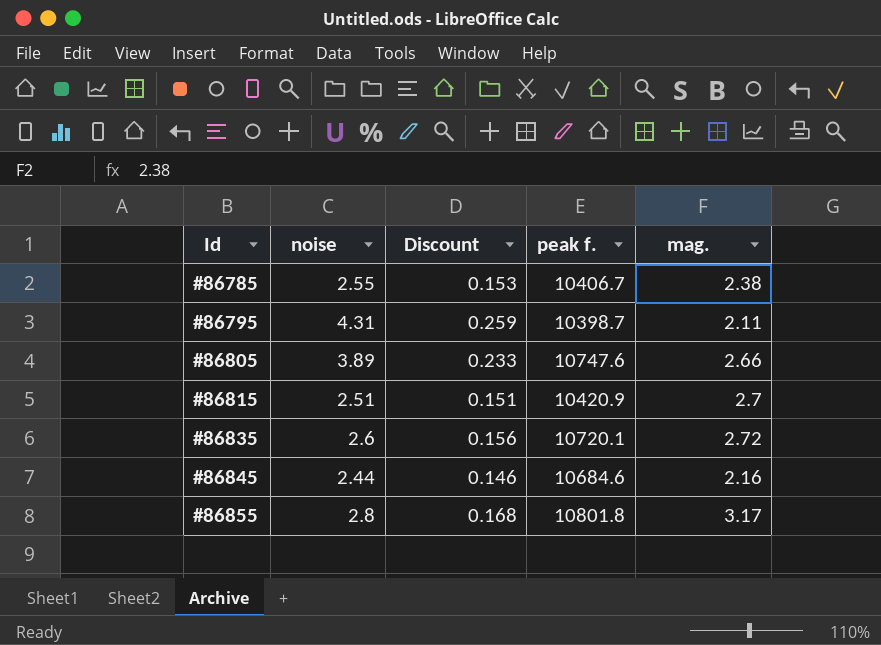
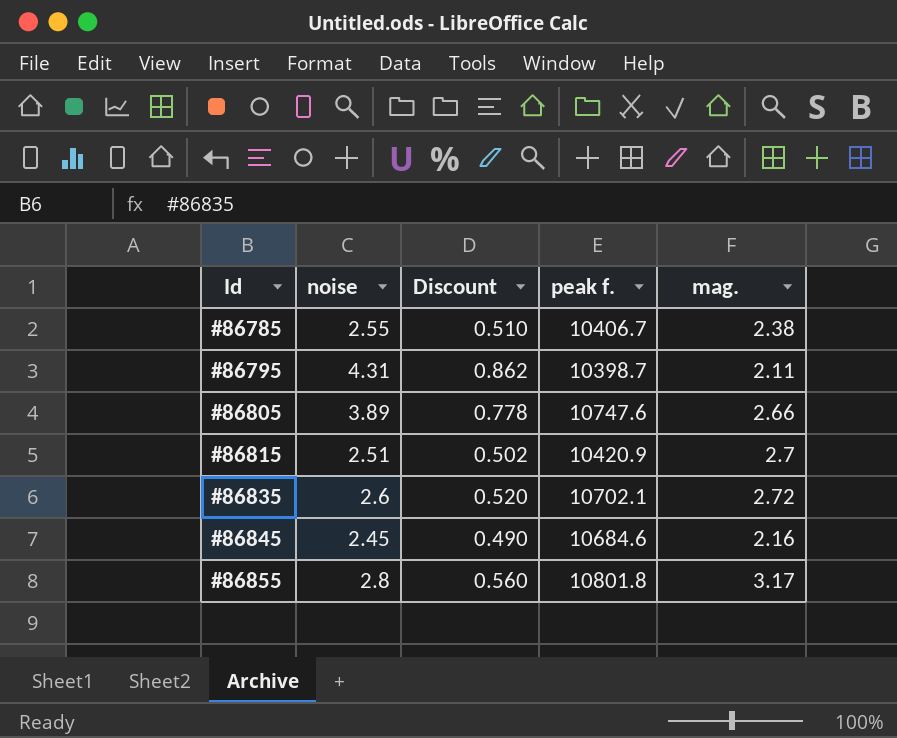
column Discount | formula: [noise] * 0.06 -> [noise] * 0.2
#86835 | peak f.: 10720.1 -> 10702.1
#86845 | noise: 2.44 -> 2.45

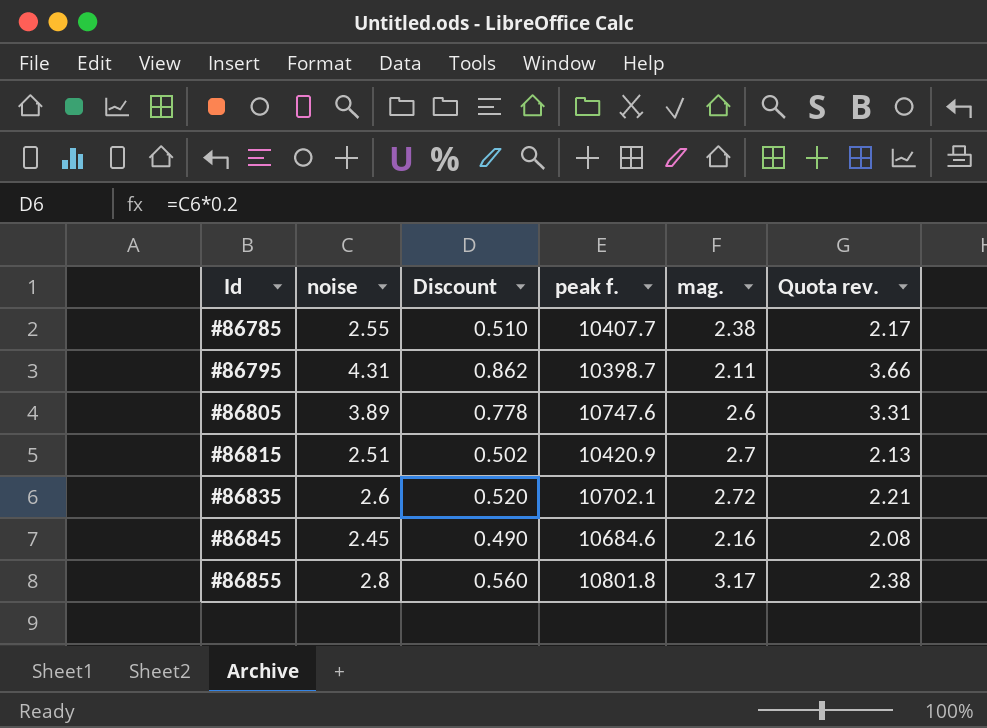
column Quota rev. | formula: none -> [noise] * 0.85
#86785 | peak f.: 10406.7 -> 10407.7
#86805 | mag.: 2.66 -> 2.6

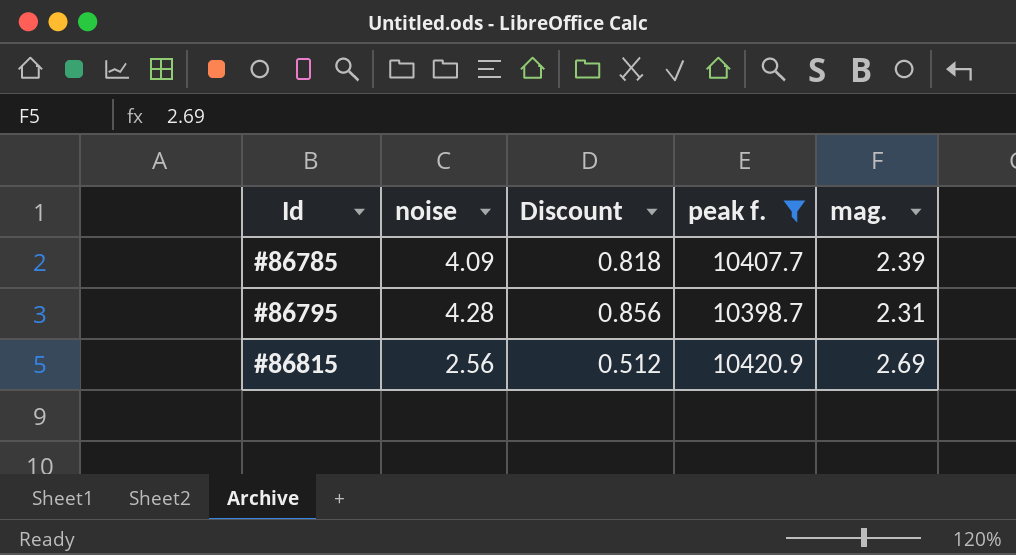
filter: none -> peak f. <= 10420.9
column Quota rev. | formula: [noise] * 0.85 -> none
#86785 | noise: 2.55 -> 4.09
#86785 | Discount: 0.510 -> 0.818
#86785 | mag.: 2.38 -> 2.39
#86795 | noise: 4.31 -> 4.28
#86795 | Discount: 0.862 -> 0.856
#86795 | mag.: 2.11 -> 2.31
#86815 | noise: 2.51 -> 2.56
#86815 | Discount: 0.502 -> 0.512
#86815 | mag.: 2.7 -> 2.69

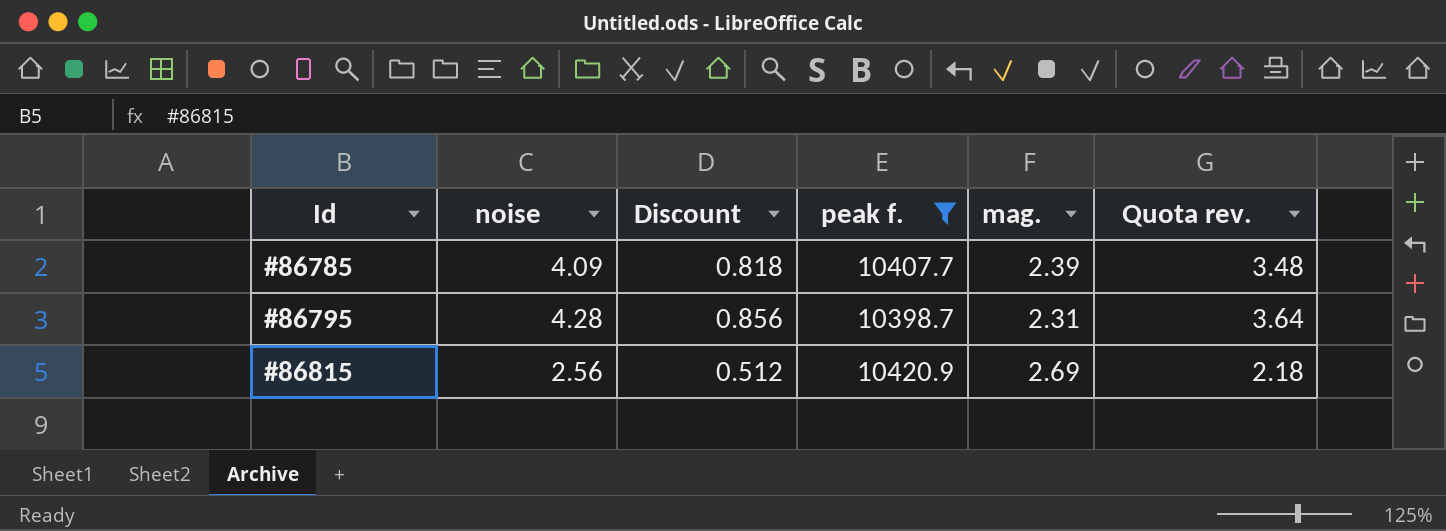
column Quota rev. | formula: none -> [noise] * 0.85

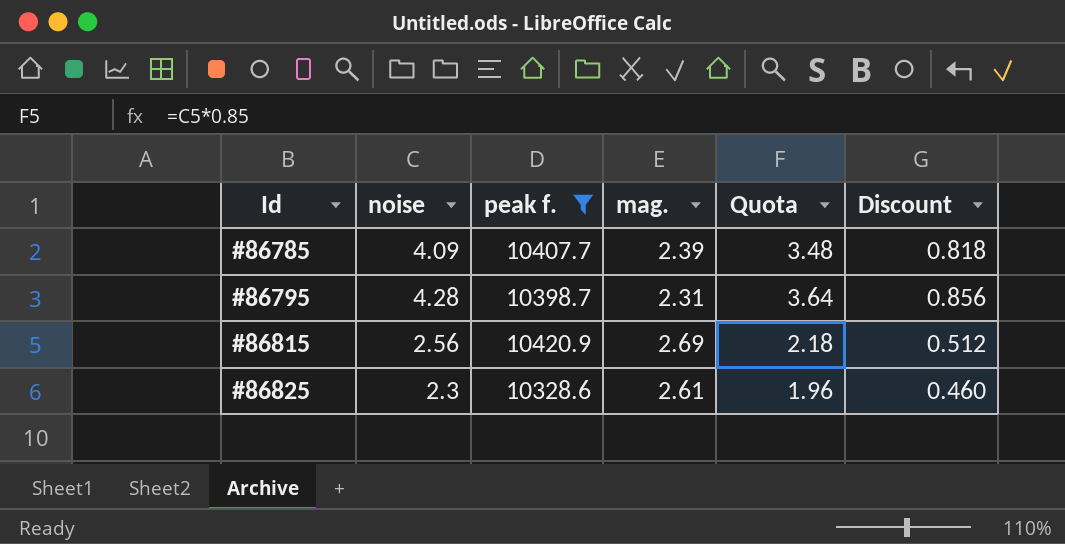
column name: Quota rev. -> Quota
column Discount | position: 3 -> 6
row #86825: none -> 2.3 | 10328.6 | 2.61 | 1.96 | 0.460

